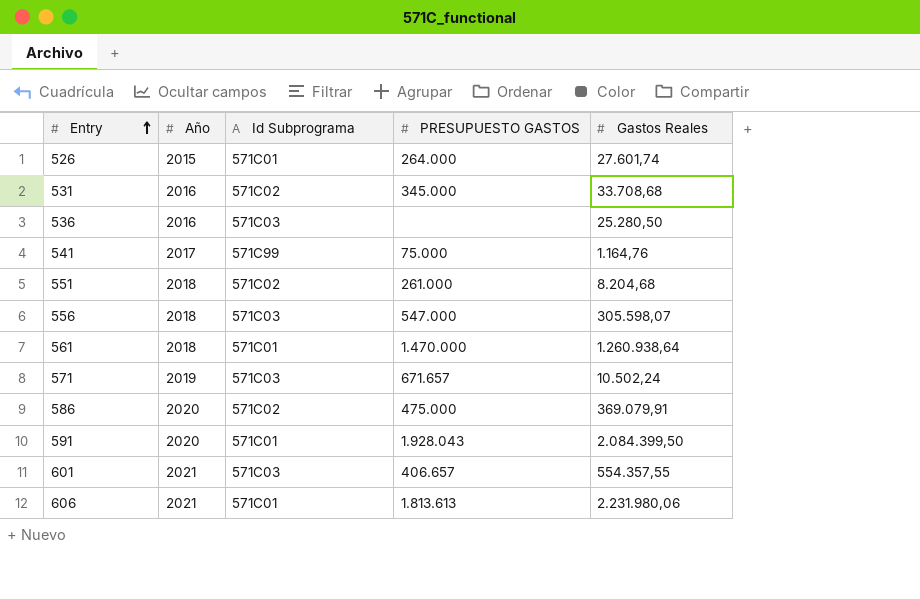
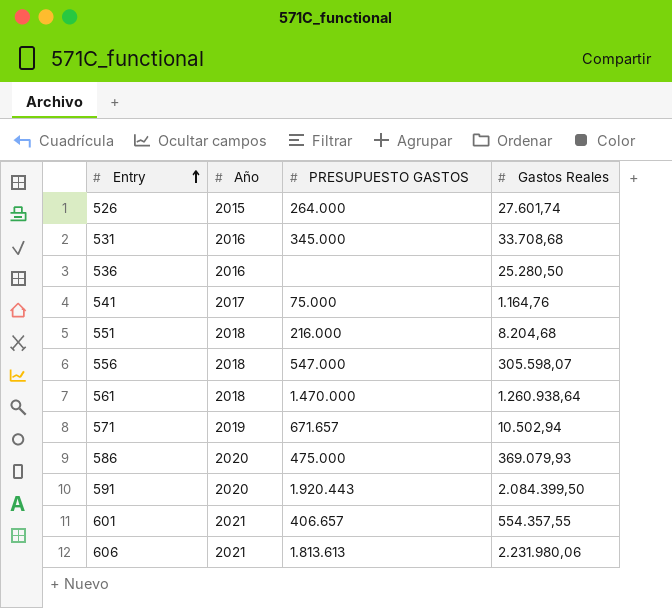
column Id Subprograma | position: 3 -> none
551 | PRESUPUESTO GASTOS: 261.000 -> 216.000
571 | Gastos Reales: 10.502,24 -> 10.502,94
586 | Gastos Reales: 369.079,91 -> 369.079,93
591 | PRESUPUESTO GASTOS: 1.928.043 -> 1.920.443

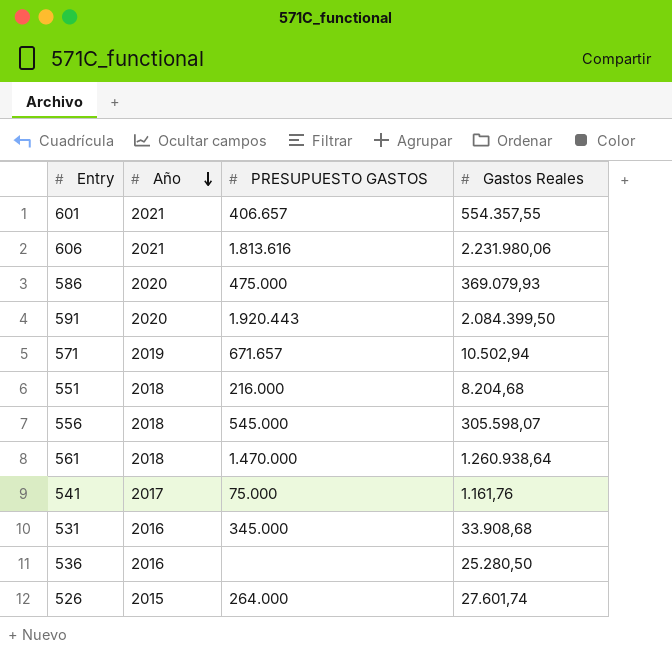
row order: Entry ascending -> Año descending
606 | PRESUPUESTO GASTOS: 1.813.613 -> 1.813.616
556 | PRESUPUESTO GASTOS: 547.000 -> 545.000
541 | Gastos Reales: 1.164,76 -> 1.161,76
531 | Gastos Reales: 33.708,68 -> 33.908,68

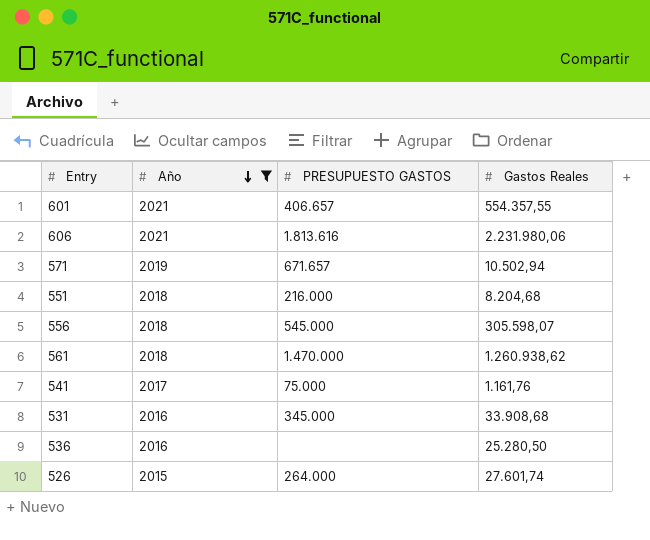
filter: none -> Año != 2020
561 | Gastos Reales: 1.260.938,64 -> 1.260.938,62

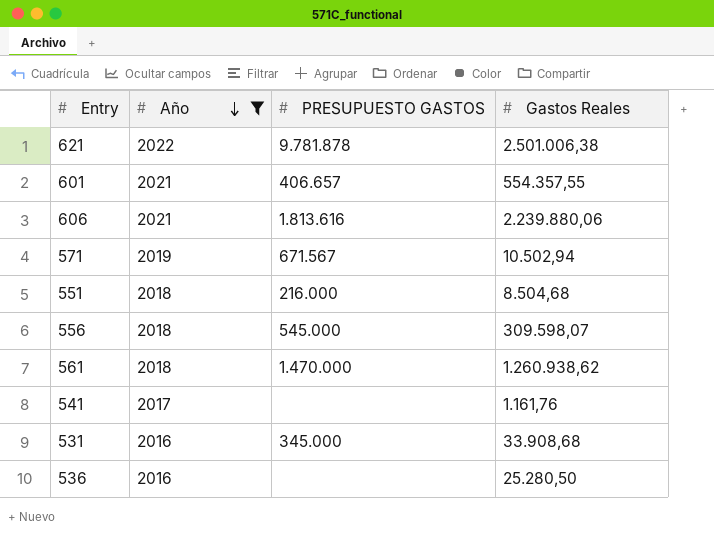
row 526: 2015 | 264.000 | 27.601,74 -> none
row 621: none -> 2022 | 9.781.878 | 2.501.006,38
606 | Gastos Reales: 2.231.980,06 -> 2.239.880,06
571 | PRESUPUESTO GASTOS: 671.657 -> 671.567
551 | Gastos Reales: 8.204,68 -> 8.504,68
556 | Gastos Reales: 305.598,07 -> 309.598,07
541 | PRESUPUESTO GASTOS: 75.000 -> none

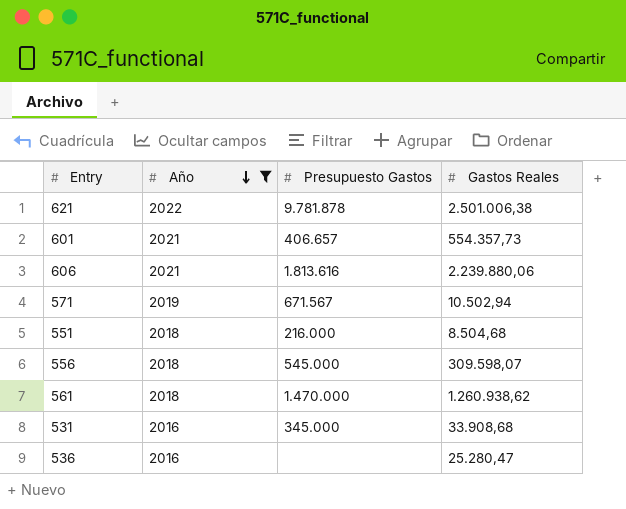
column name: PRESUPUESTO GASTOS -> Presupuesto Gastos
row 541: 2017 | none | 1.161,76 -> none
601 | Gastos Reales: 554.357,55 -> 554.357,73
536 | Gastos Reales: 25.280,50 -> 25.280,47

